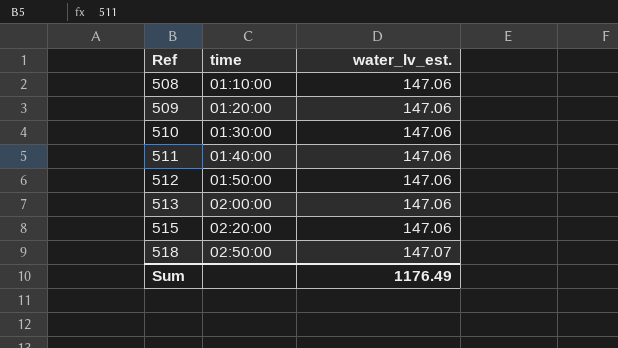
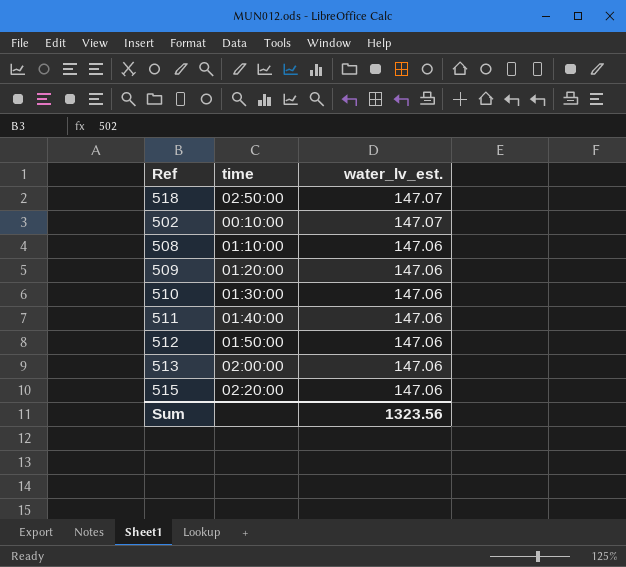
row order: Ref ascending -> water_lv_est. descending
row 502: none -> 00:10:00 | 147.07
Sum | water_lv_est.: 1176.49 -> 1323.56

